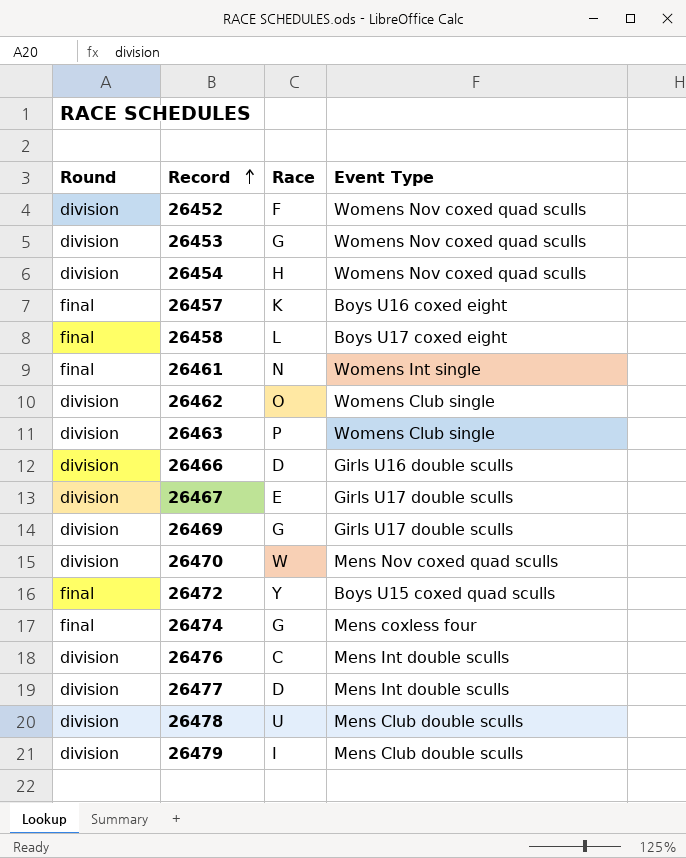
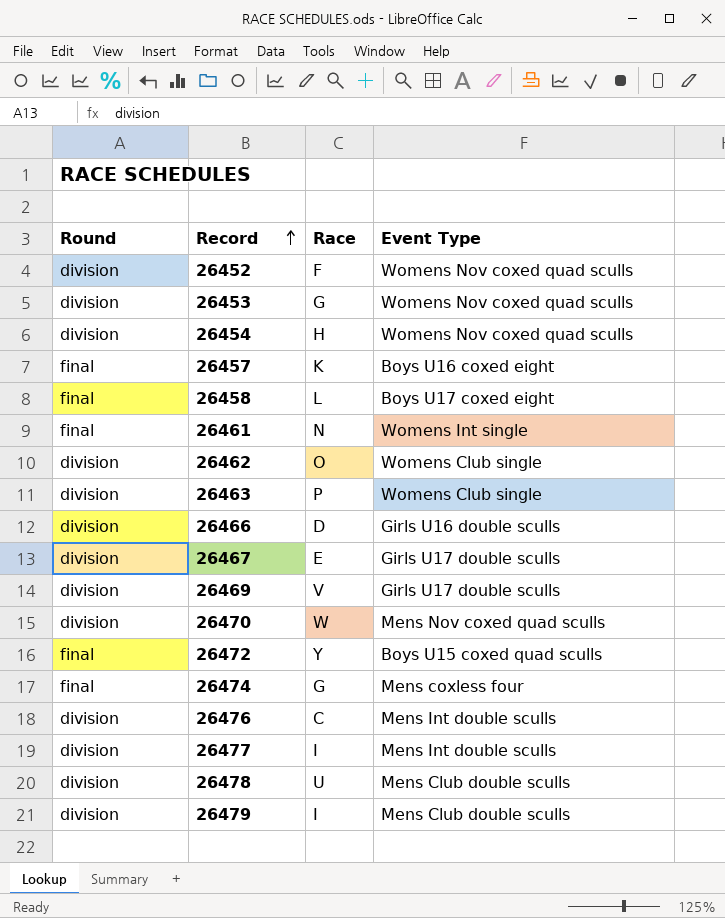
26469 | Race: G -> V
26477 | Race: D -> I

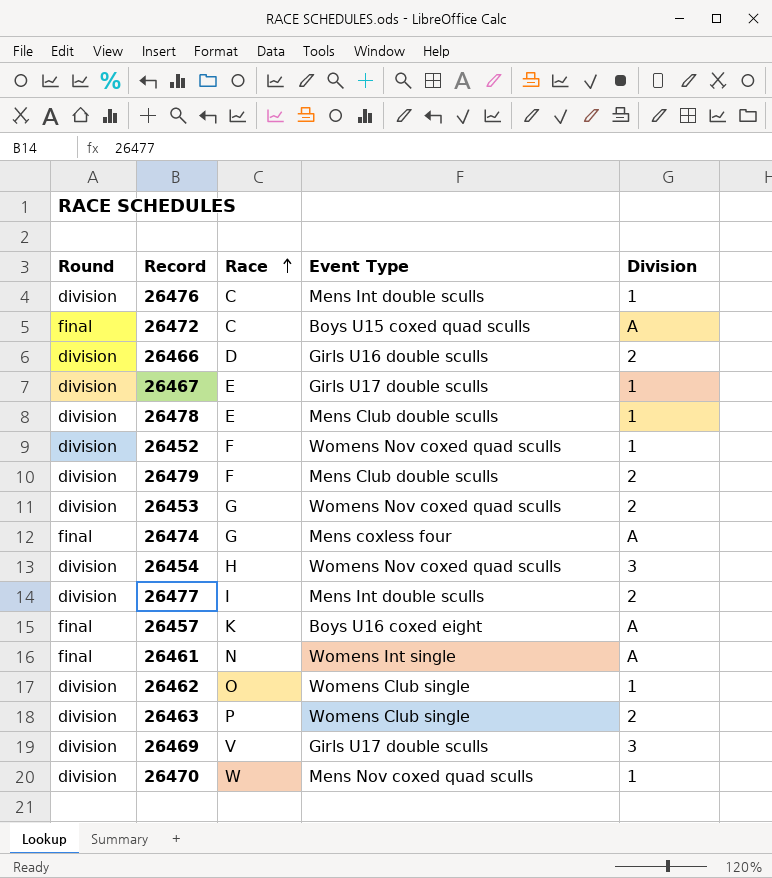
row order: Record ascending -> Race ascending
column Division | position: none -> 5
row 26458: final | L | Boys U17 coxed eight -> none
26472 | Race: Y -> C
26478 | Race: U -> E
26479 | Race: I -> F

